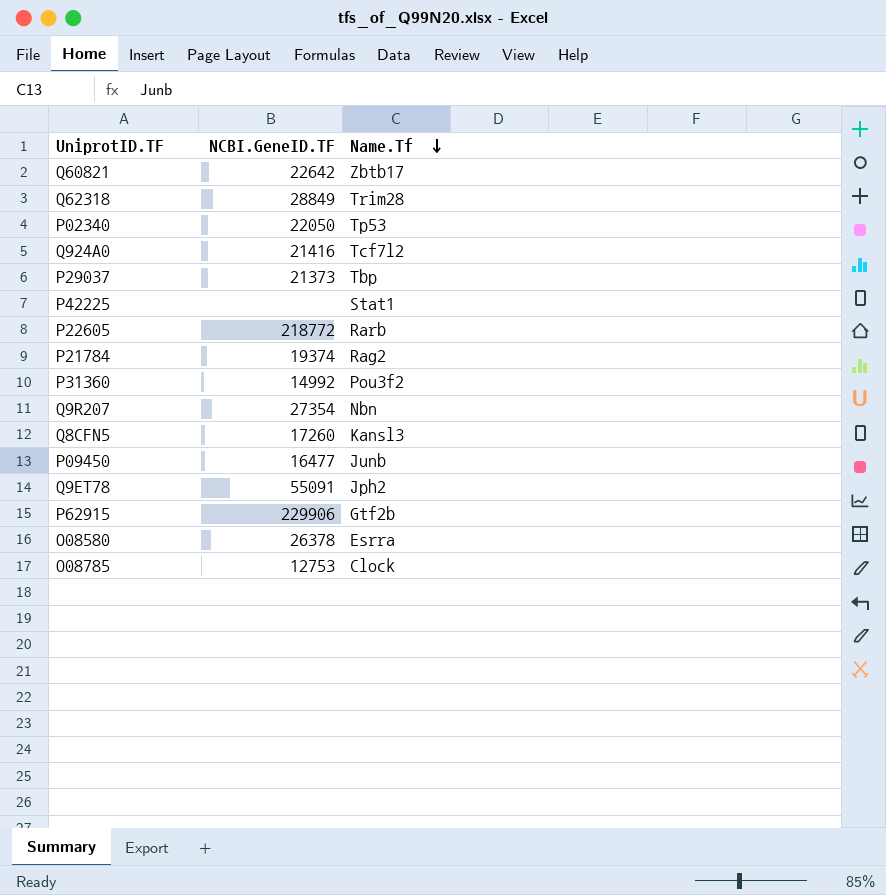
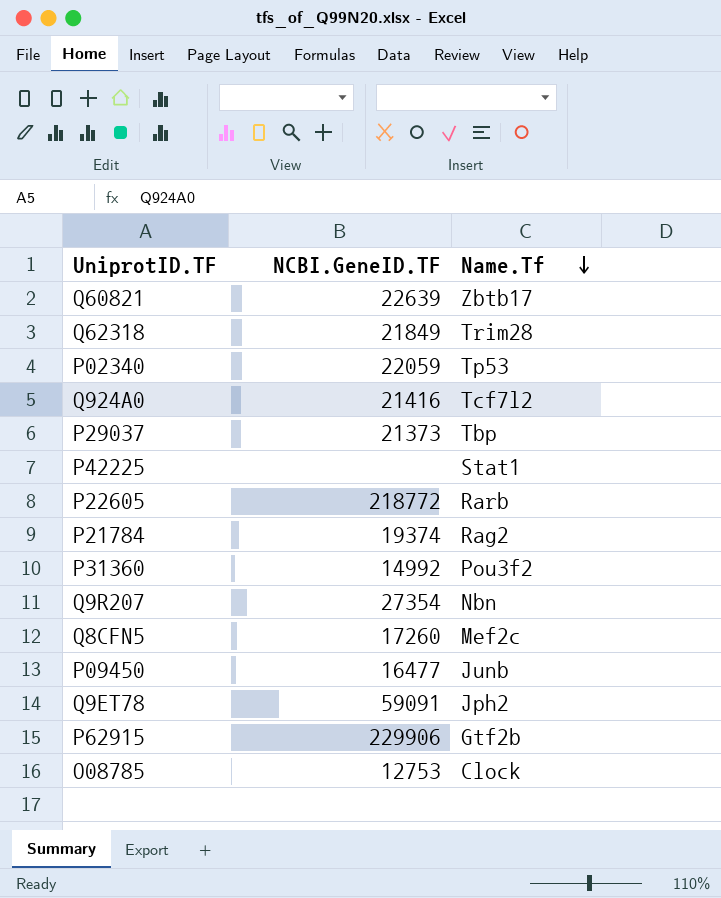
row O08580: 26378 | Esrra -> none
Q60821 | NCBI.GeneID.TF: 22642 -> 22639
Q62318 | NCBI.GeneID.TF: 28849 -> 21849
P02340 | NCBI.GeneID.TF: 22050 -> 22059
Q8CFN5 | Name.Tf: Kansl3 -> Mef2c
Q9ET78 | NCBI.GeneID.TF: 55091 -> 59091

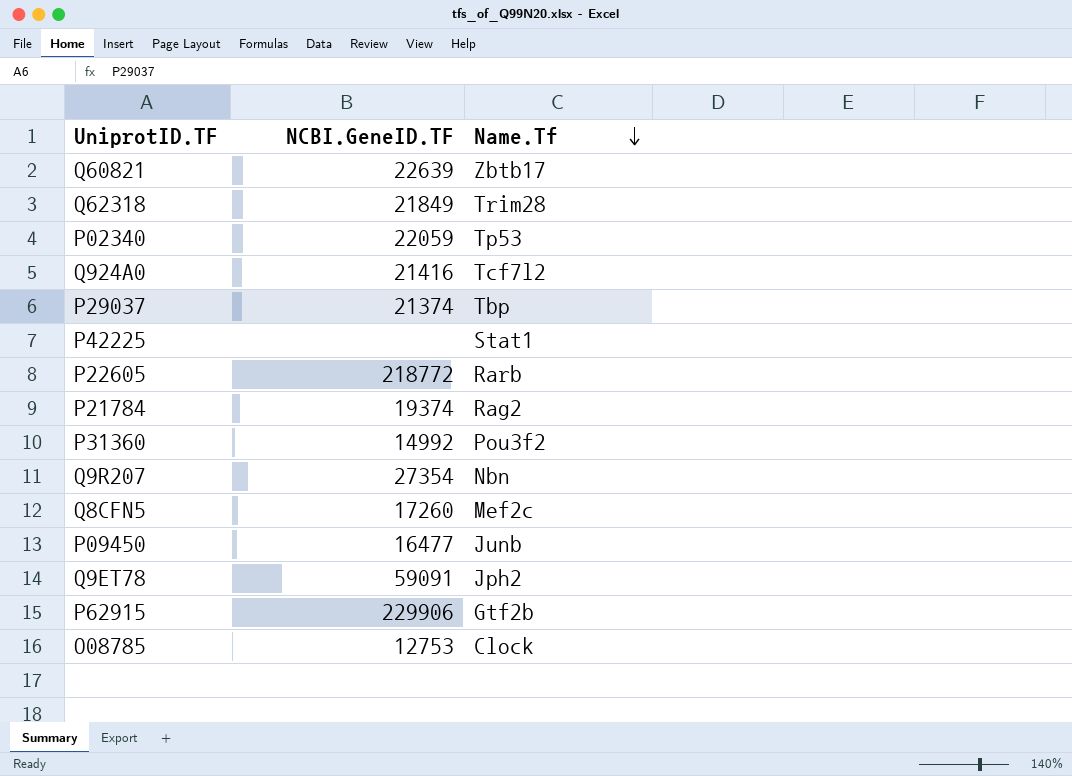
P29037 | NCBI.GeneID.TF: 21373 -> 21374

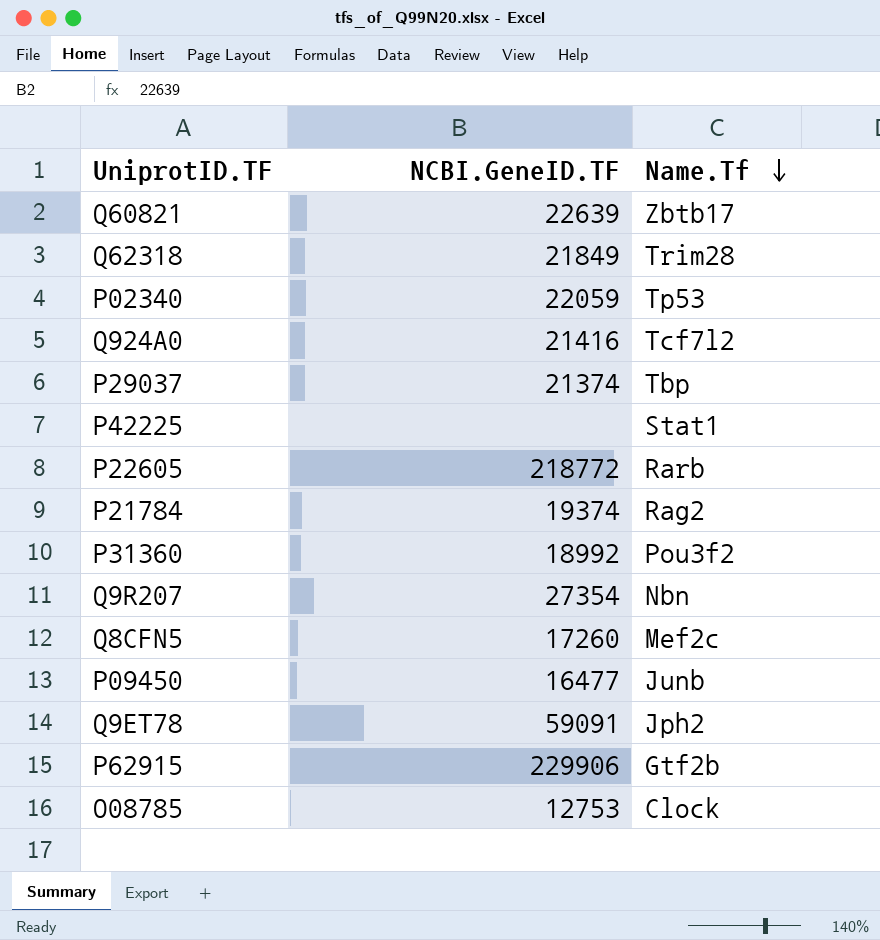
P31360 | NCBI.GeneID.TF: 14992 -> 18992

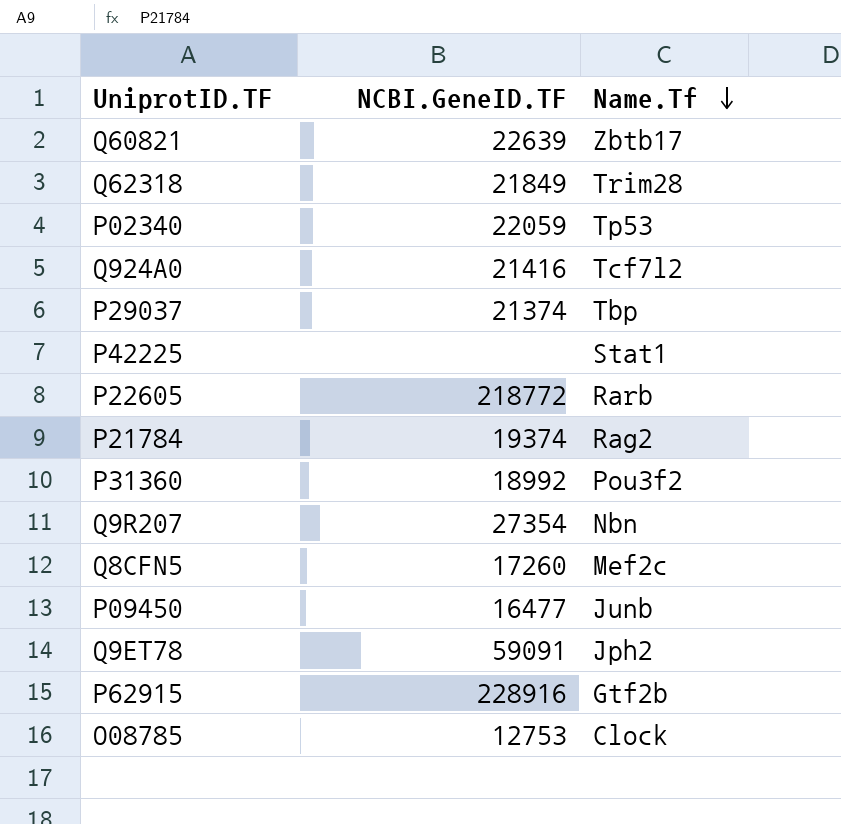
P62915 | NCBI.GeneID.TF: 229906 -> 228916

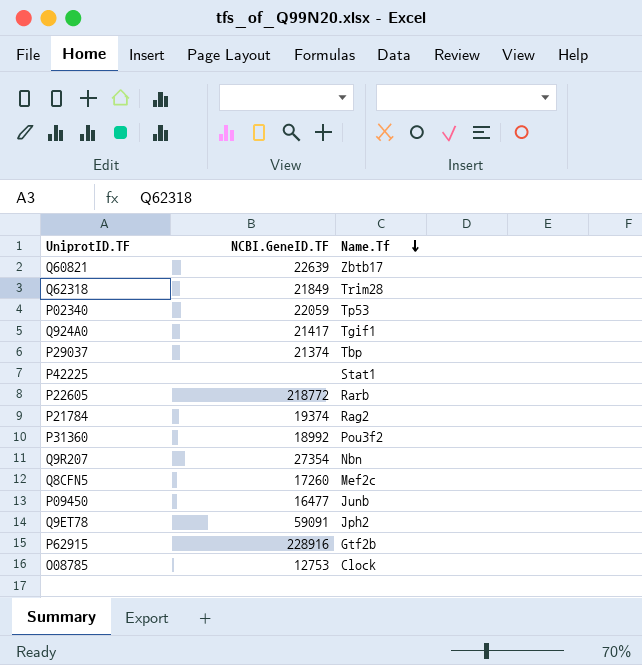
Q924A0 | NCBI.GeneID.TF: 21416 -> 21417
Q924A0 | Name.Tf: Tcf7l2 -> Tgif1

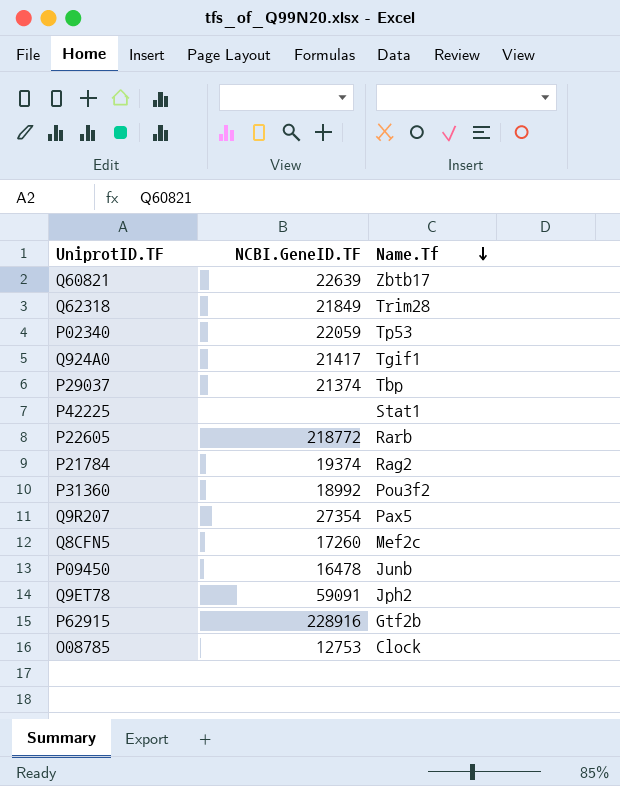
Q9R207 | Name.Tf: Nbn -> Pax5
P09450 | NCBI.GeneID.TF: 16477 -> 16478

